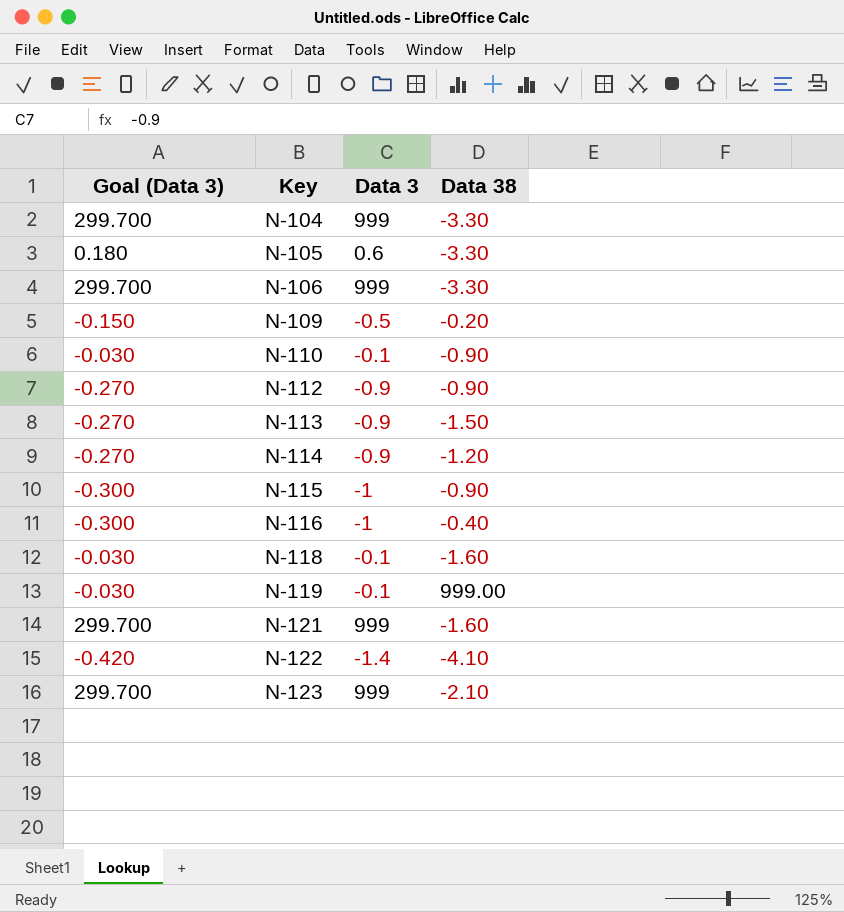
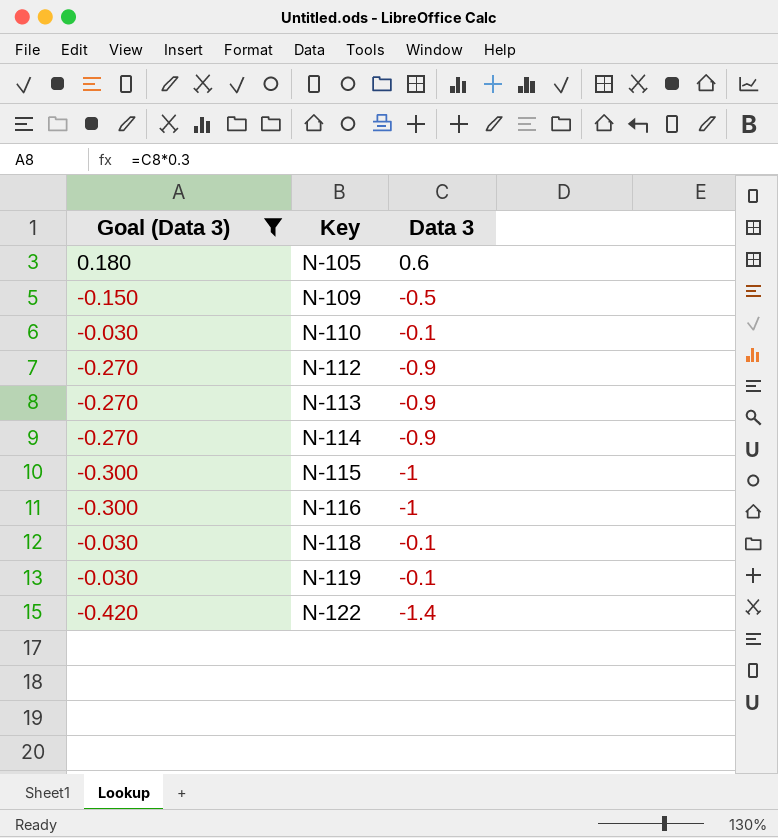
filter: none -> Goal (Data 3) != 299.700
column Data 38 | position: 4 -> none

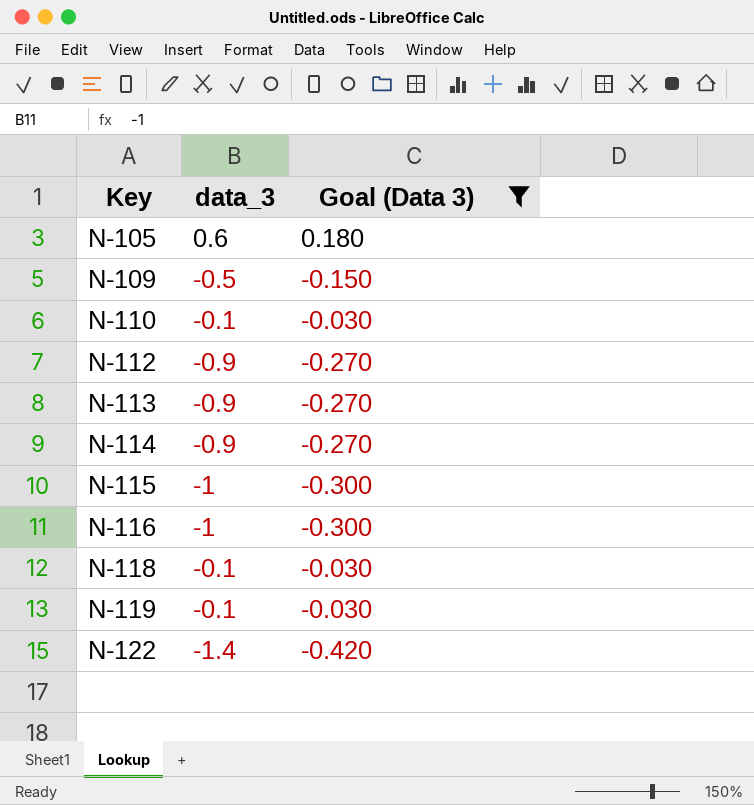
column name: Data 3 -> data_3
column Goal (Data 3) | position: 1 -> 3

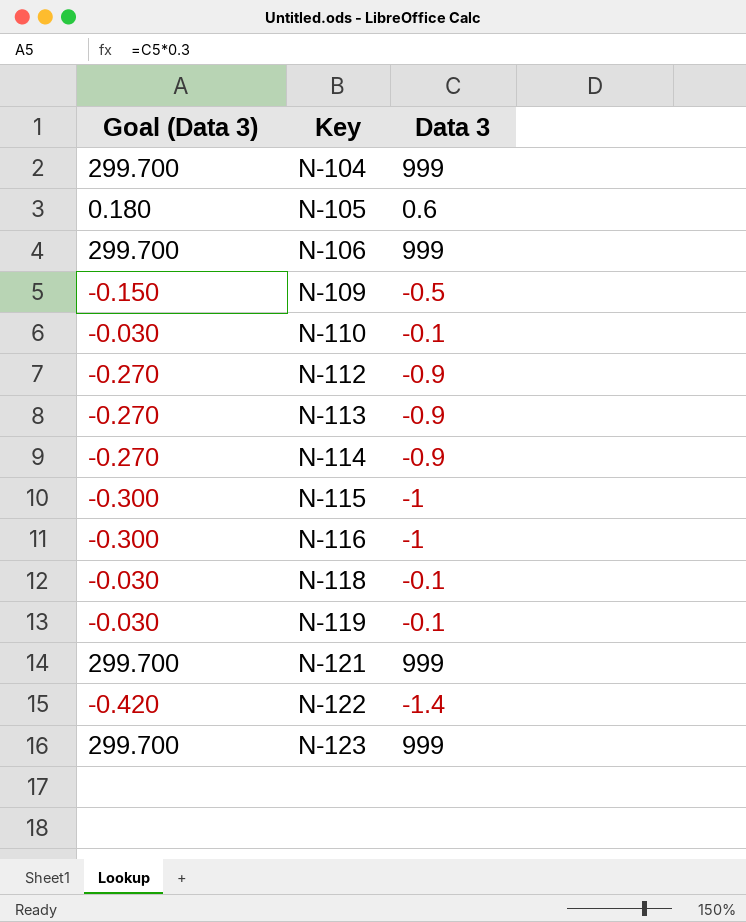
filter: Goal (Data 3) != 299.700 -> none
column Goal (Data 3) | position: 3 -> 1
column name: data_3 -> Data 3

